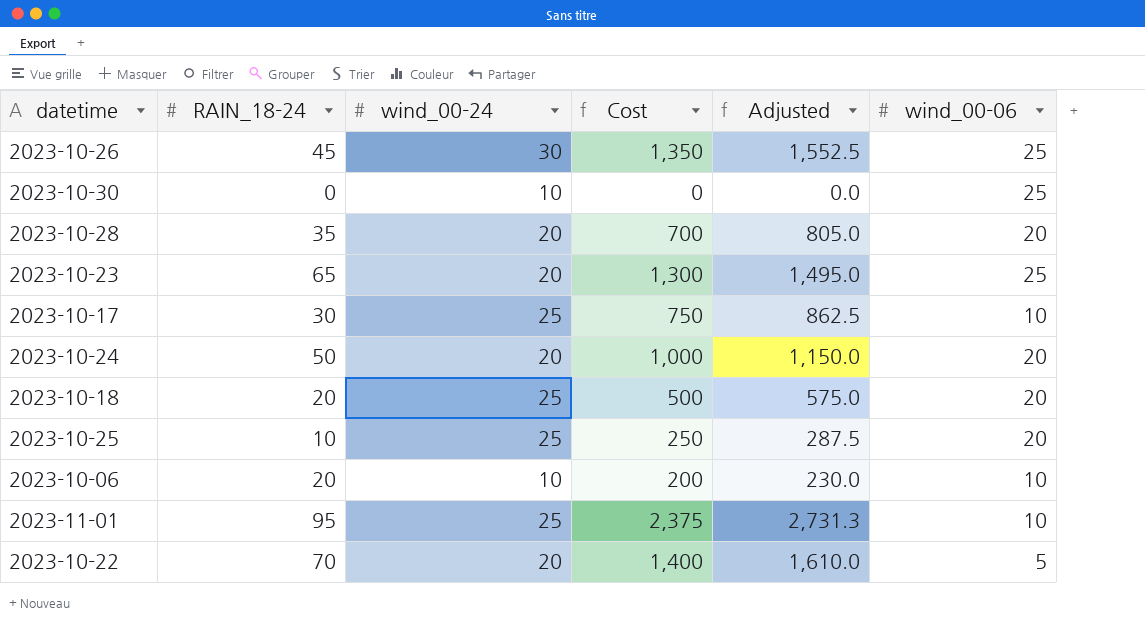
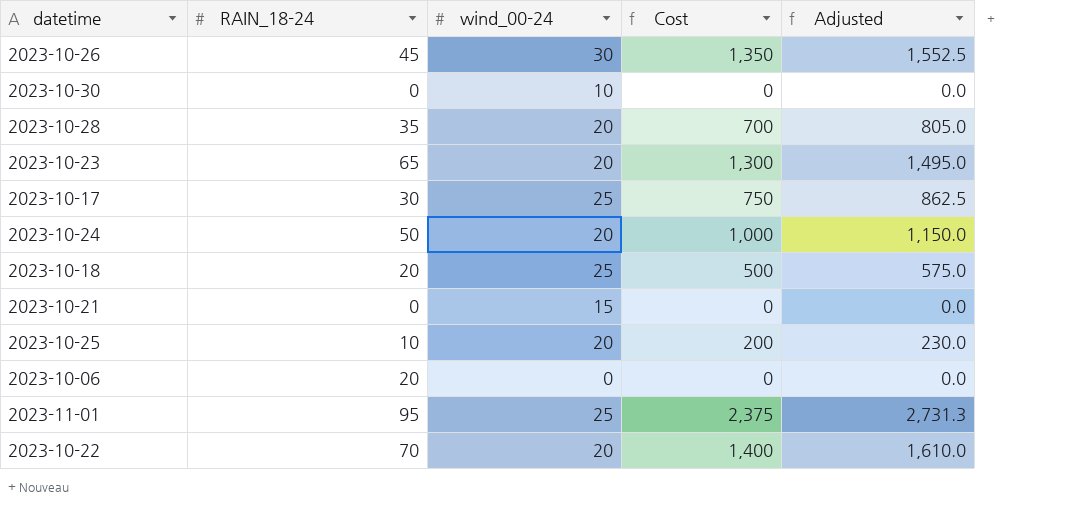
column wind_00-06 | position: 6 -> none
row 2023-10-21: none -> 0 | 15 | 0 | 0.0
2023-10-25 | wind_00-24: 25 -> 20
2023-10-25 | Cost: 250 -> 200
2023-10-25 | Adjusted: 287.5 -> 230.0
2023-10-06 | wind_00-24: 10 -> 0
2023-10-06 | Cost: 200 -> 0
2023-10-06 | Adjusted: 230.0 -> 0.0

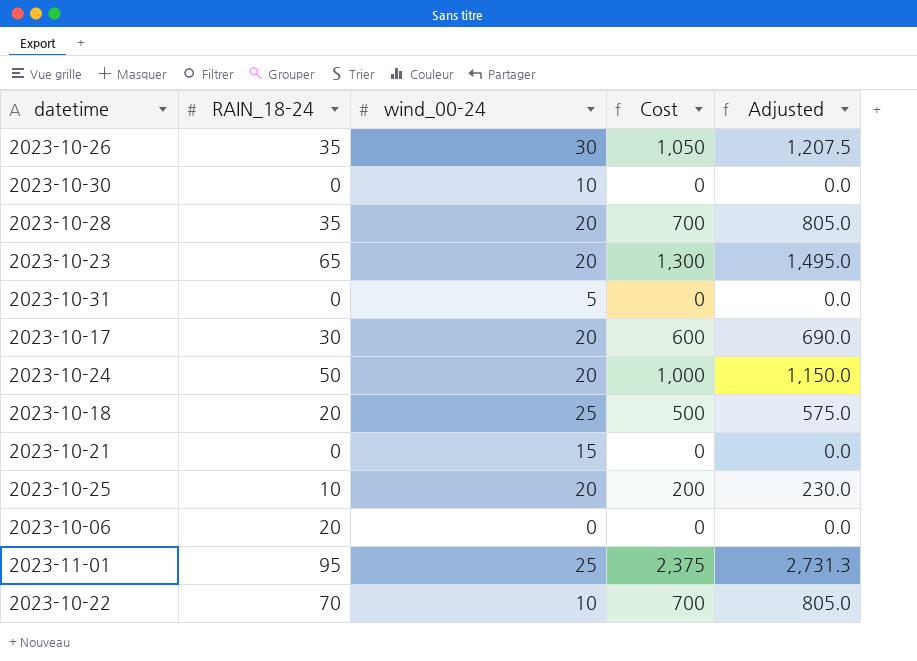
2023-10-26 | RAIN_18-24: 45 -> 35
2023-10-26 | Cost: 1,350 -> 1,050
2023-10-26 | Adjusted: 1,552.5 -> 1,207.5
row 2023-10-31: none -> 0 | 5 | 0 | 0.0
2023-10-17 | wind_00-24: 25 -> 20
2023-10-17 | Cost: 750 -> 600
2023-10-17 | Adjusted: 862.5 -> 690.0
2023-10-22 | wind_00-24: 20 -> 10
2023-10-22 | Cost: 1,400 -> 700
2023-10-22 | Adjusted: 1,610.0 -> 805.0

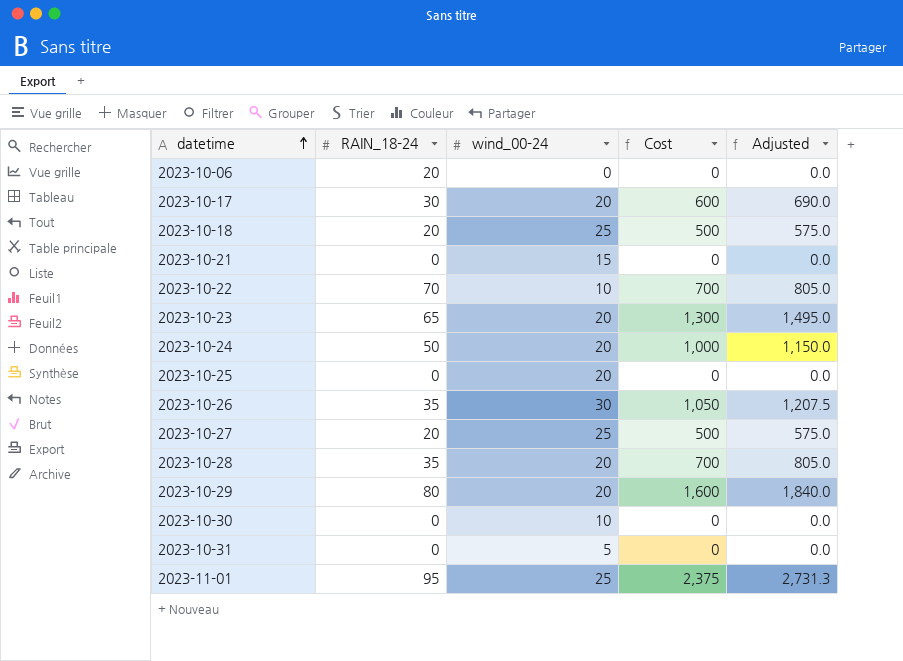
row order: none -> datetime ascending
2023-10-25 | RAIN_18-24: 10 -> 0
2023-10-25 | Cost: 200 -> 0
2023-10-25 | Adjusted: 230.0 -> 0.0
row 2023-10-27: none -> 20 | 25 | 500 | 575.0
row 2023-10-29: none -> 80 | 20 | 1,600 | 1,840.0

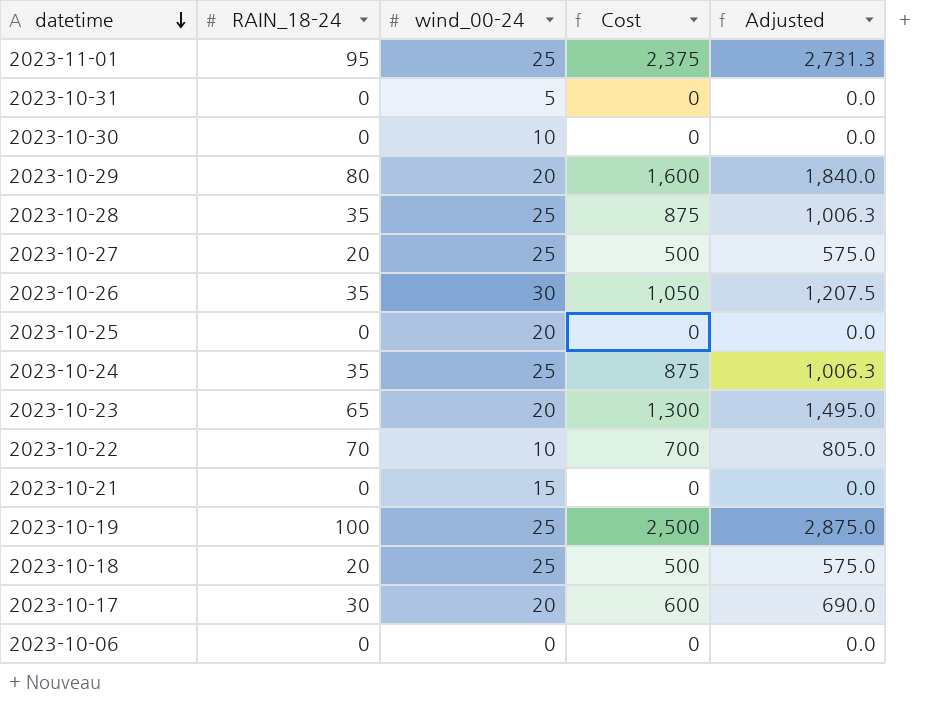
row order: datetime ascending -> datetime descending
2023-10-28 | wind_00-24: 20 -> 25
2023-10-28 | Cost: 700 -> 875
2023-10-28 | Adjusted: 805.0 -> 1,006.3
2023-10-24 | RAIN_18-24: 50 -> 35
2023-10-24 | wind_00-24: 20 -> 25
2023-10-24 | Cost: 1,000 -> 875
2023-10-24 | Adjusted: 1,150.0 -> 1,006.3
row 2023-10-19: none -> 100 | 25 | 2,500 | 2,875.0
2023-10-06 | RAIN_18-24: 20 -> 0

